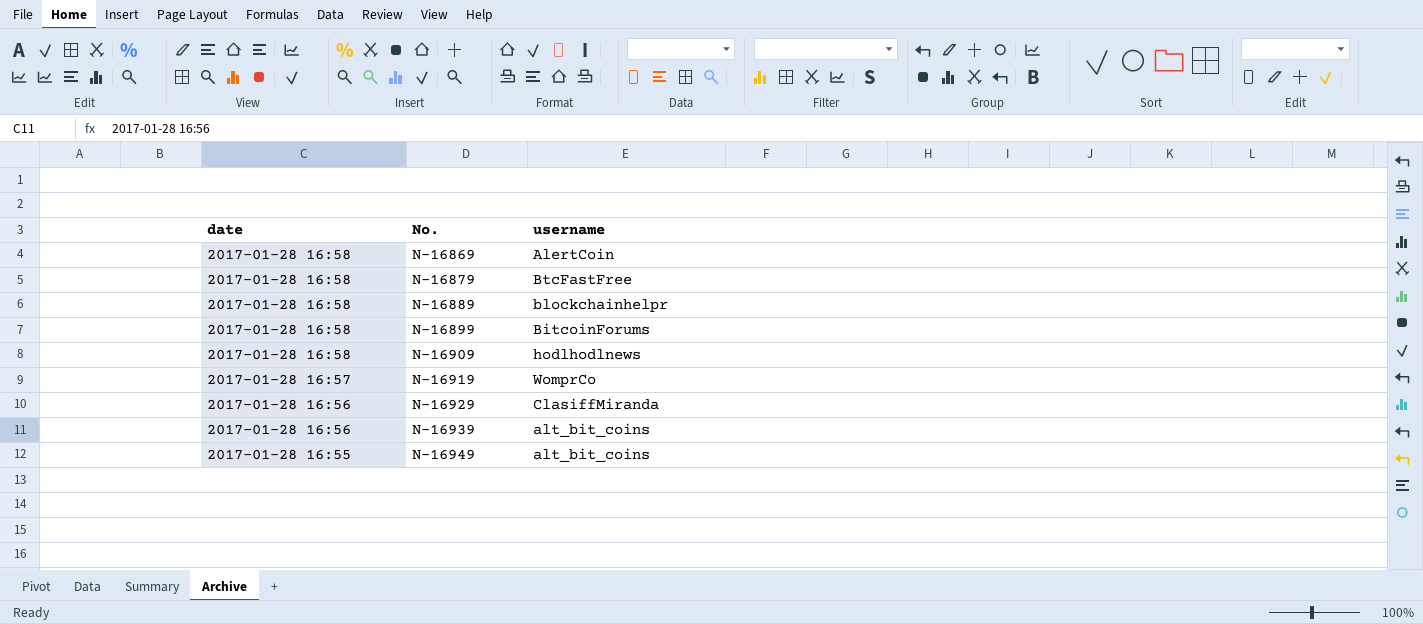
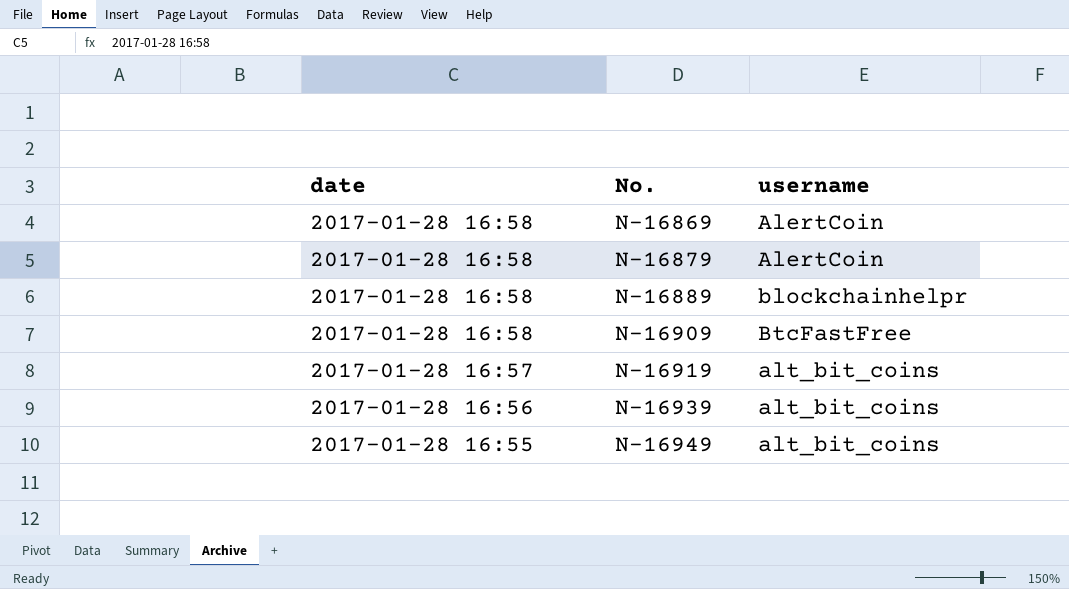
row N-16899: 2017-01-28 16:58 | BitcoinForums -> none
row N-16929: 2017-01-28 16:56 | ClasiffMiranda -> none
N-16879 | username: BtcFastFree -> AlertCoin
N-16909 | username: hodlhodlnews -> BtcFastFree
N-16919 | username: WomprCo -> alt_bit_coins

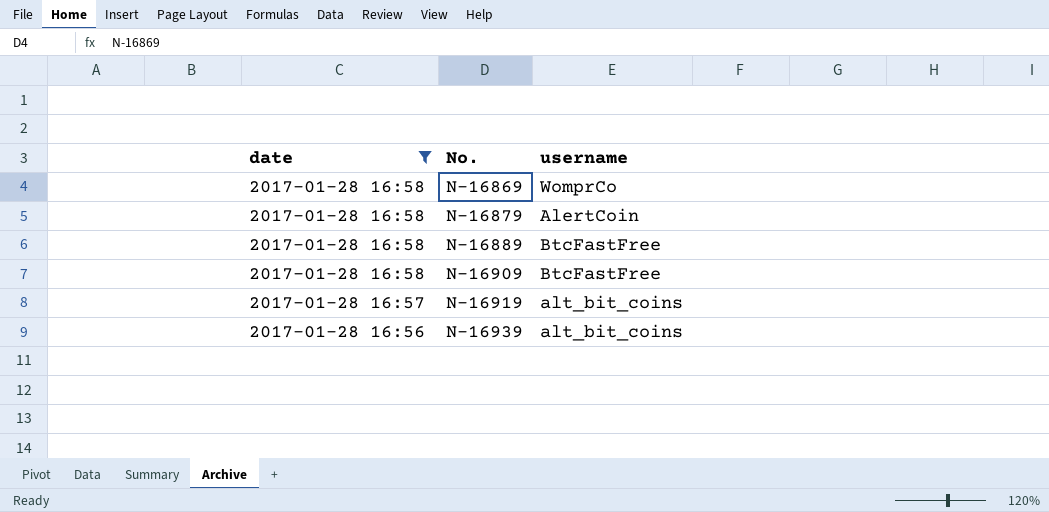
filter: none -> date != 2017-01-28 16:55
N-16869 | username: AlertCoin -> WomprCo
N-16889 | username: blockchainhelpr -> BtcFastFree

